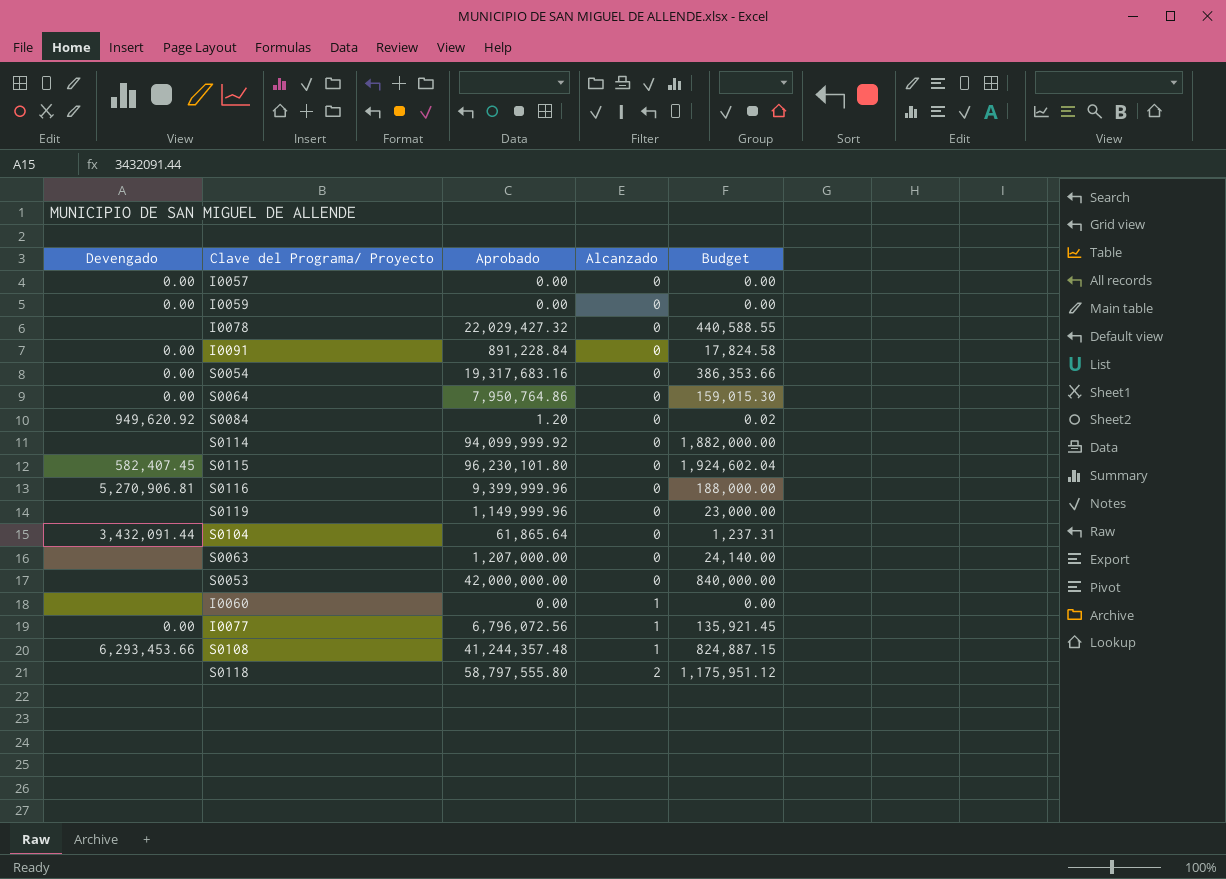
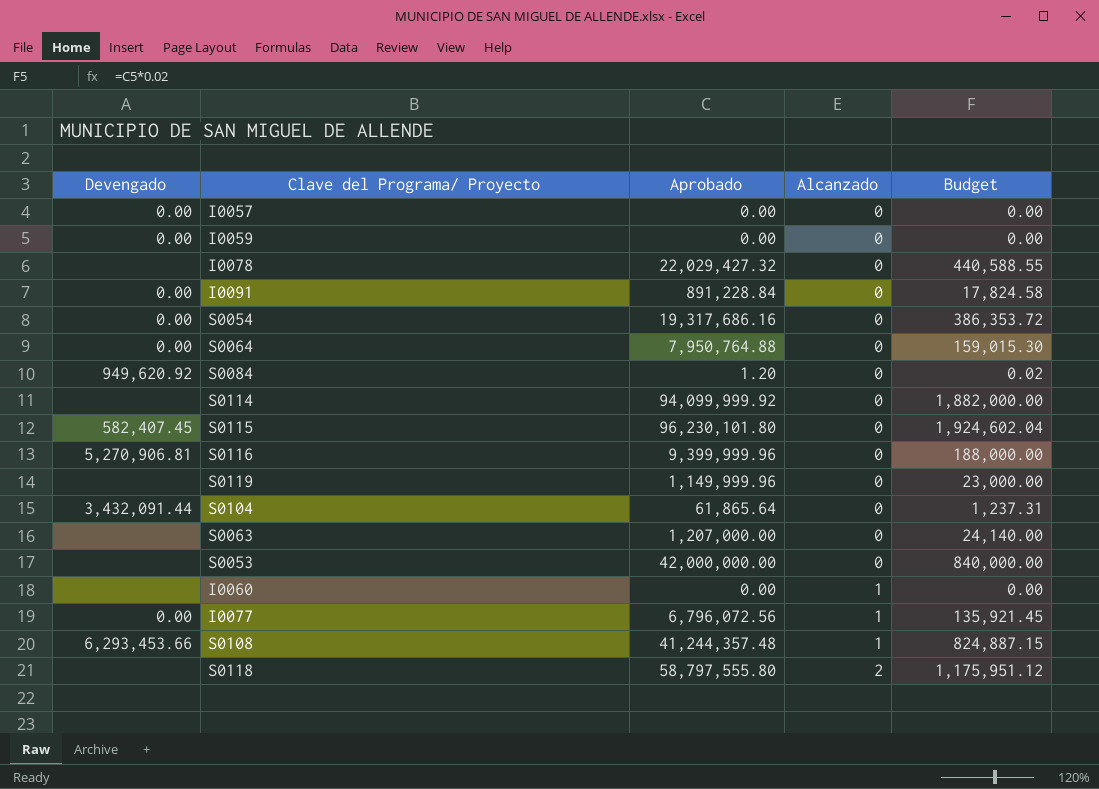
S0054 | Aprobado: 19,317,683.16 -> 19,317,686.16
S0054 | Budget: 386,353.66 -> 386,353.72
S0064 | Aprobado: 7,950,764.86 -> 7,950,764.88

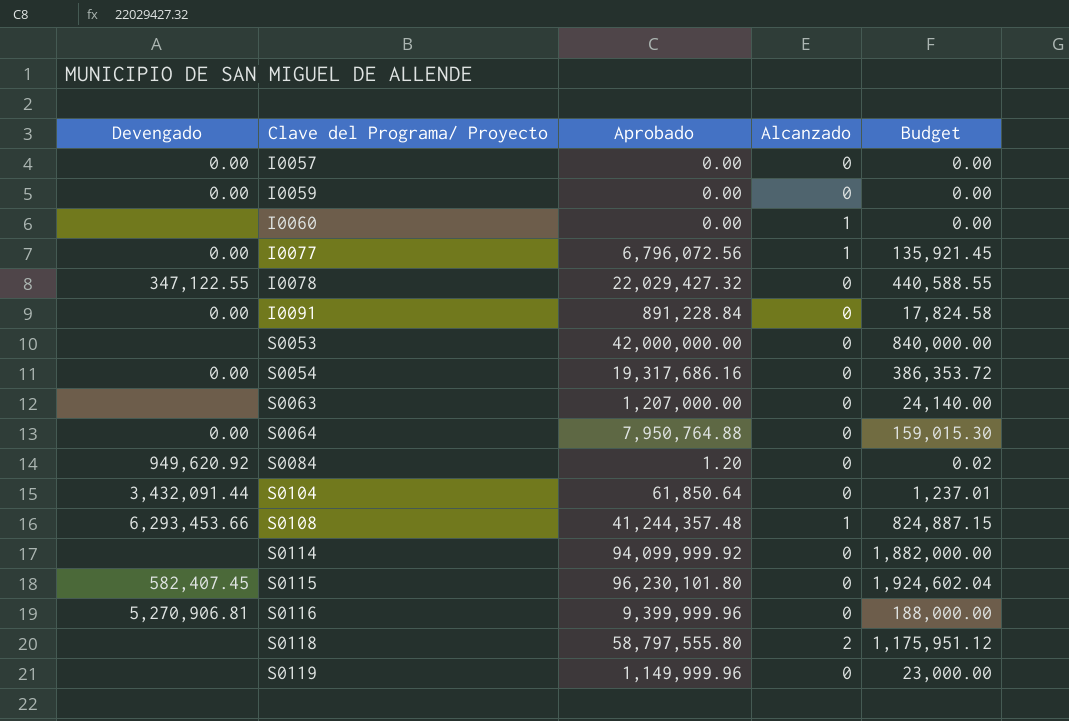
row order: Alcanzado ascending -> Clave del Programa/ Proyecto ascending
I0078 | Devengado: none -> 347,122.55
S0104 | Aprobado: 61,865.64 -> 61,850.64
S0104 | Budget: 1,237.31 -> 1,237.01

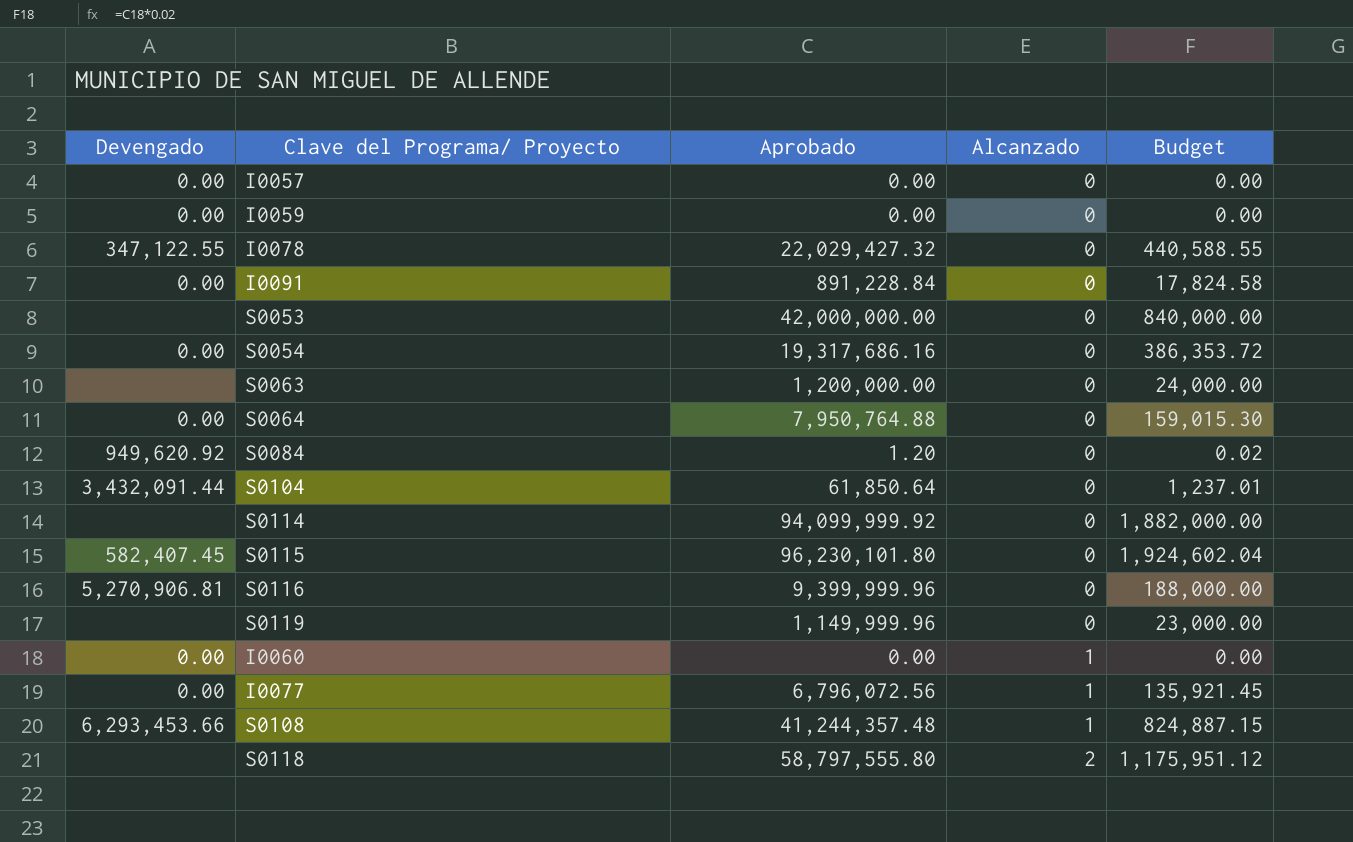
row order: Clave del Programa/ Proyecto ascending -> Alcanzado ascending
S0063 | Aprobado: 1,207,000.00 -> 1,200,000.00
S0063 | Budget: 24,140.00 -> 24,000.00
I0060 | Devengado: none -> 0.00

